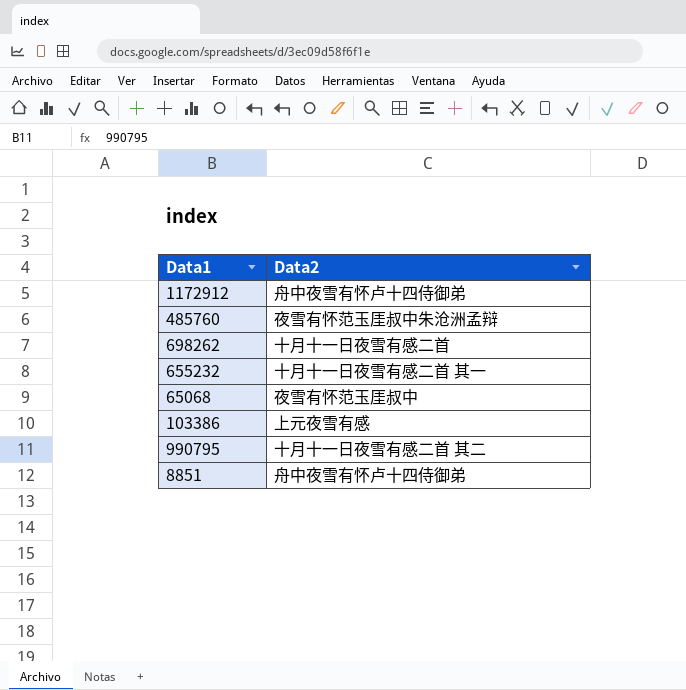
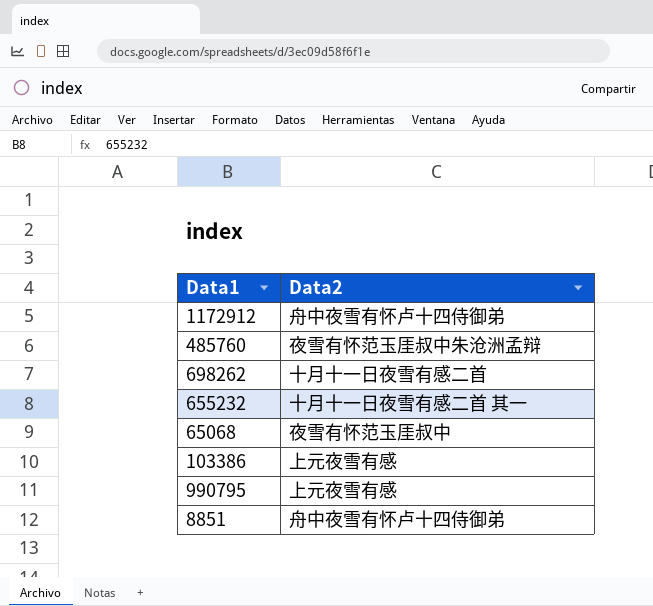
990795 | Data2: 十月十一日夜雪有感二首 其二 -> 上元夜雪有感

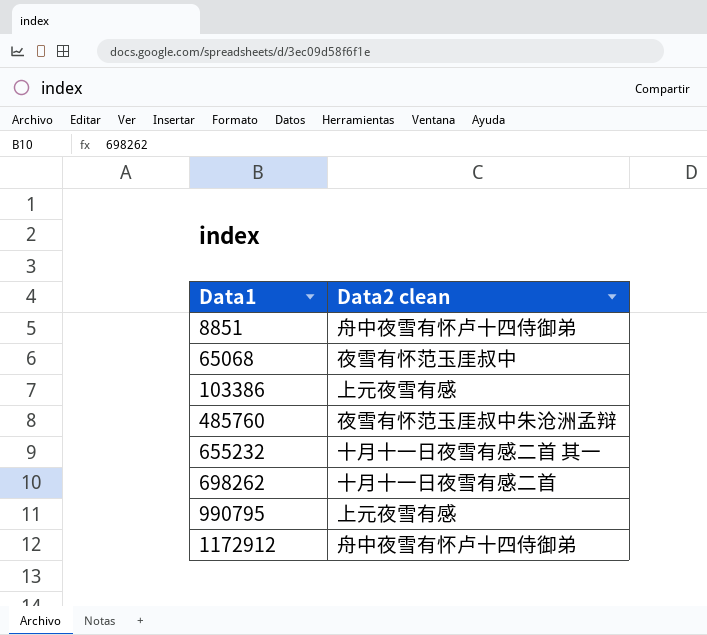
row order: none -> Data1 ascending
column name: Data2 -> Data2 clean

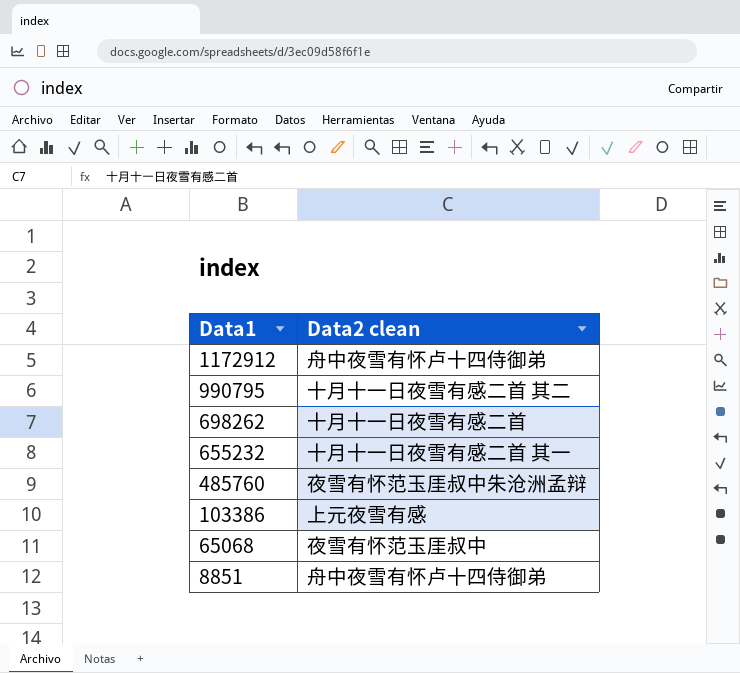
row order: Data1 ascending -> Data1 descending
990795 | Data2 clean: 上元夜雪有感 -> 十月十一日夜雪有感二首 其二

